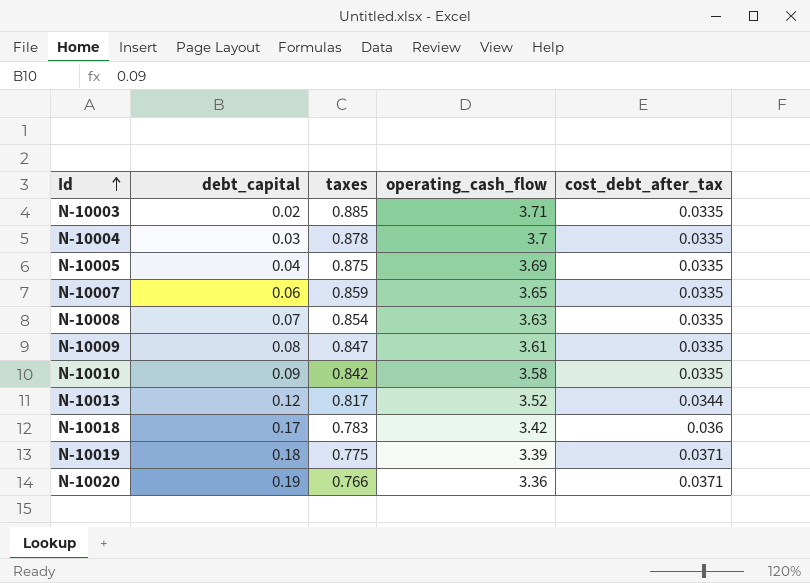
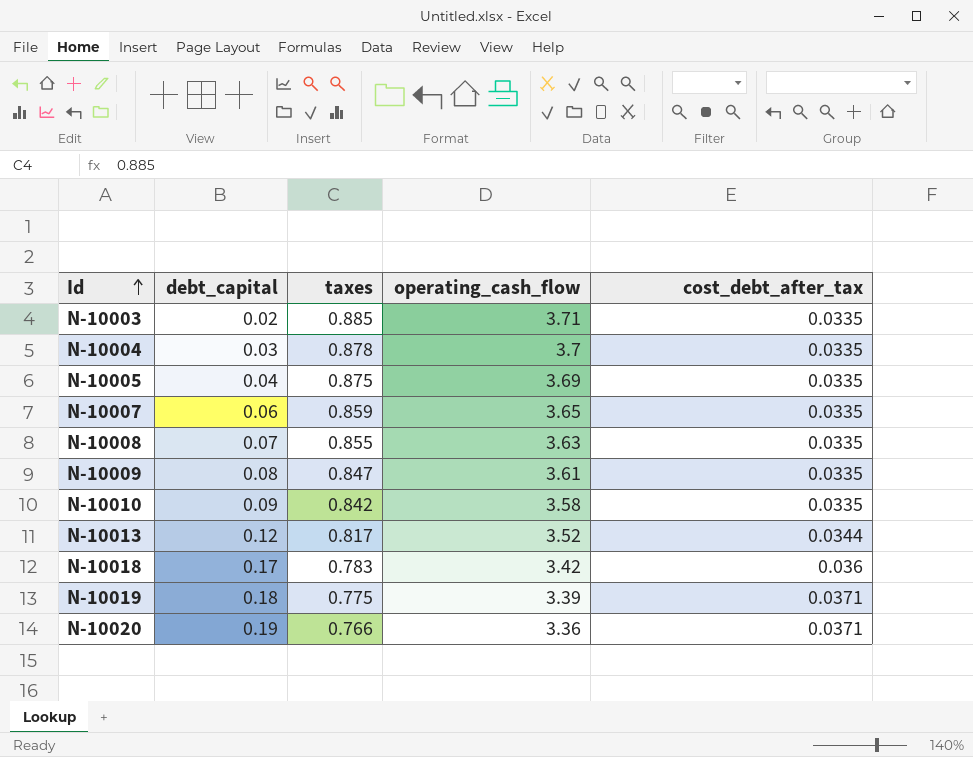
N-10008 | taxes: 0.854 -> 0.855

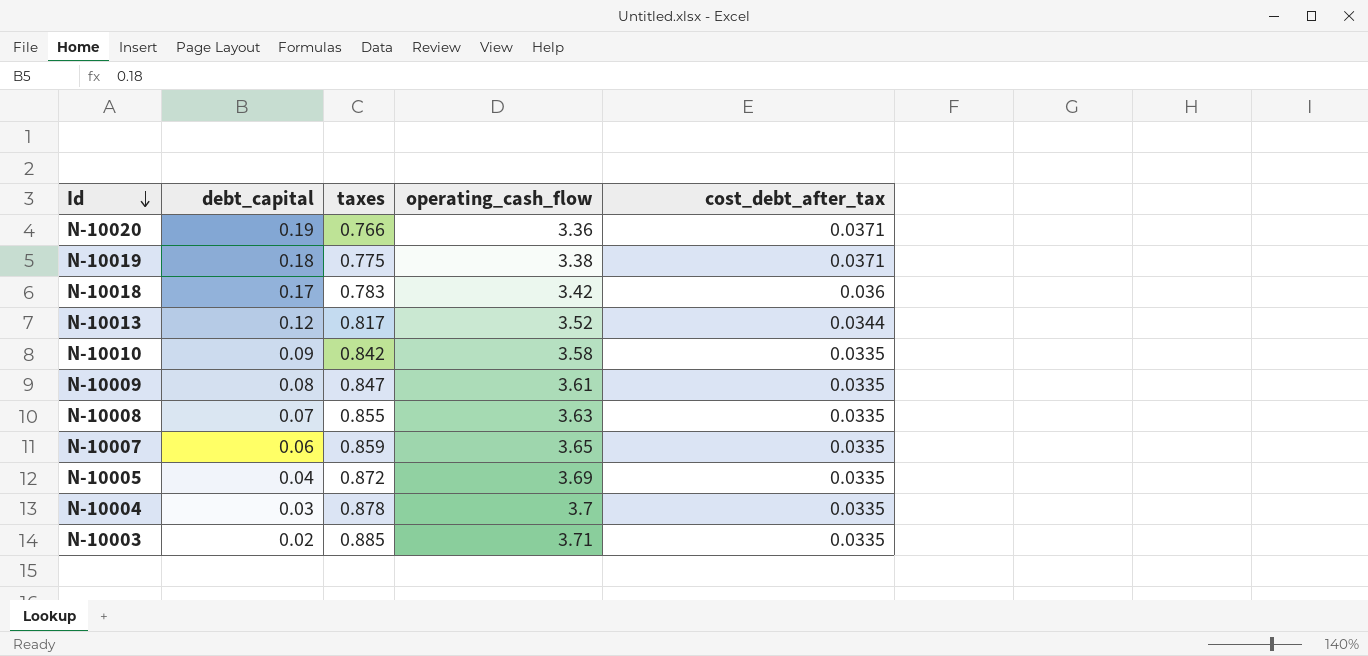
row order: Id ascending -> Id descending
N-10019 | operating_cash_flow: 3.39 -> 3.38
N-10005 | taxes: 0.875 -> 0.872

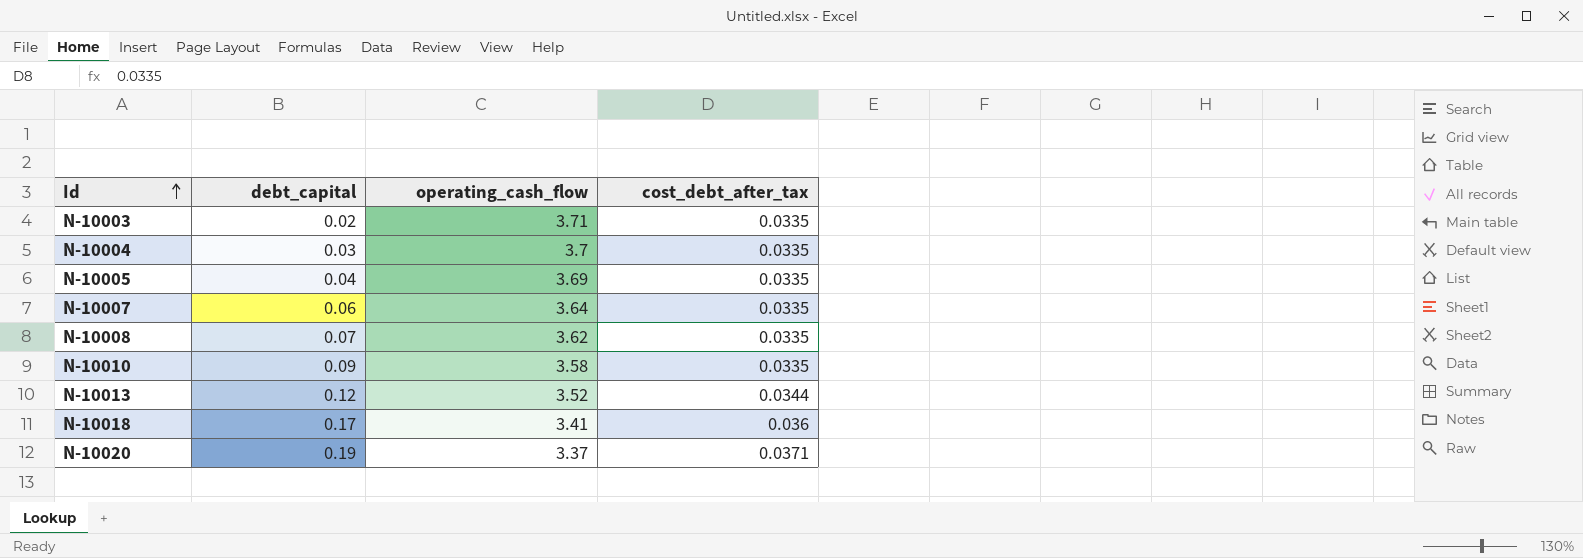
row order: Id descending -> Id ascending
column taxes | position: 3 -> none
row N-10019: 0.18 | 0.775 | 3.38 | 0.0371 -> none
row N-10009: 0.08 | 0.847 | 3.61 | 0.0335 -> none
N-10007 | operating_cash_flow: 3.65 -> 3.64
N-10008 | operating_cash_flow: 3.63 -> 3.62
N-10018 | operating_cash_flow: 3.42 -> 3.41
N-10020 | operating_cash_flow: 3.36 -> 3.37

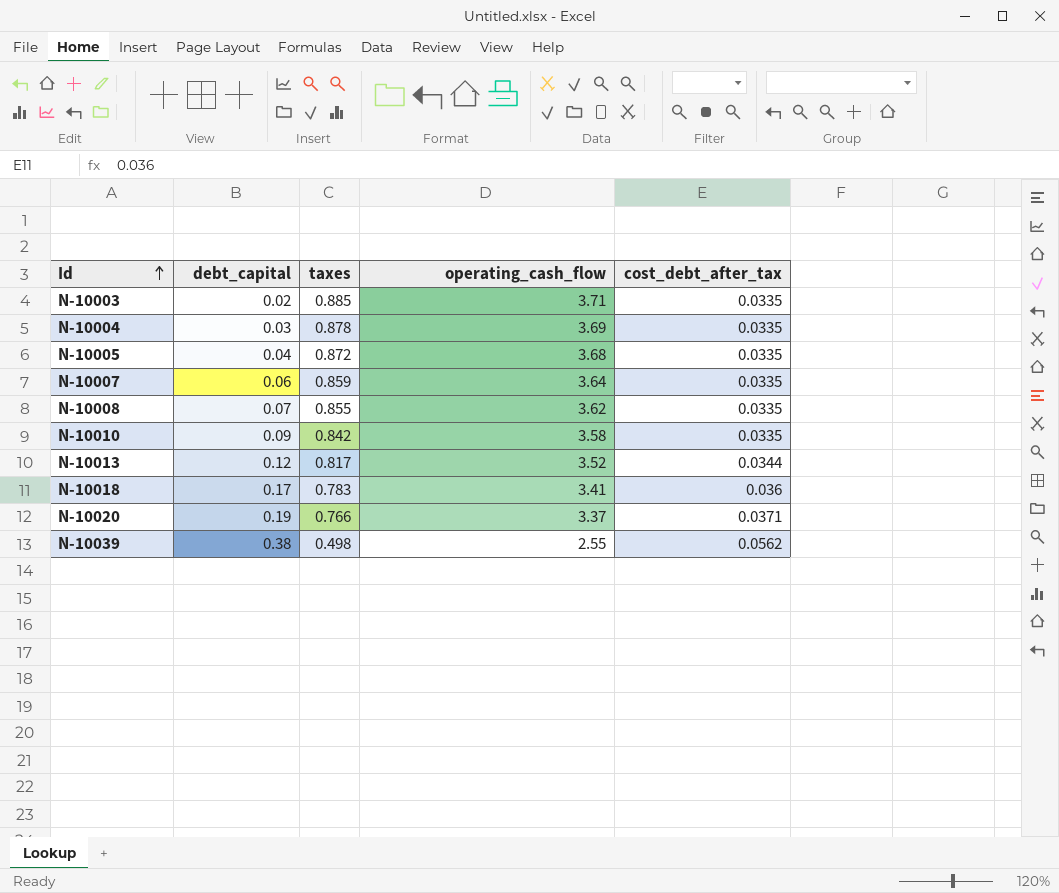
column taxes | position: none -> 3
N-10004 | operating_cash_flow: 3.7 -> 3.69
N-10005 | operating_cash_flow: 3.69 -> 3.68
row N-10039: none -> 0.38 | 0.498 | 2.55 | 0.0562

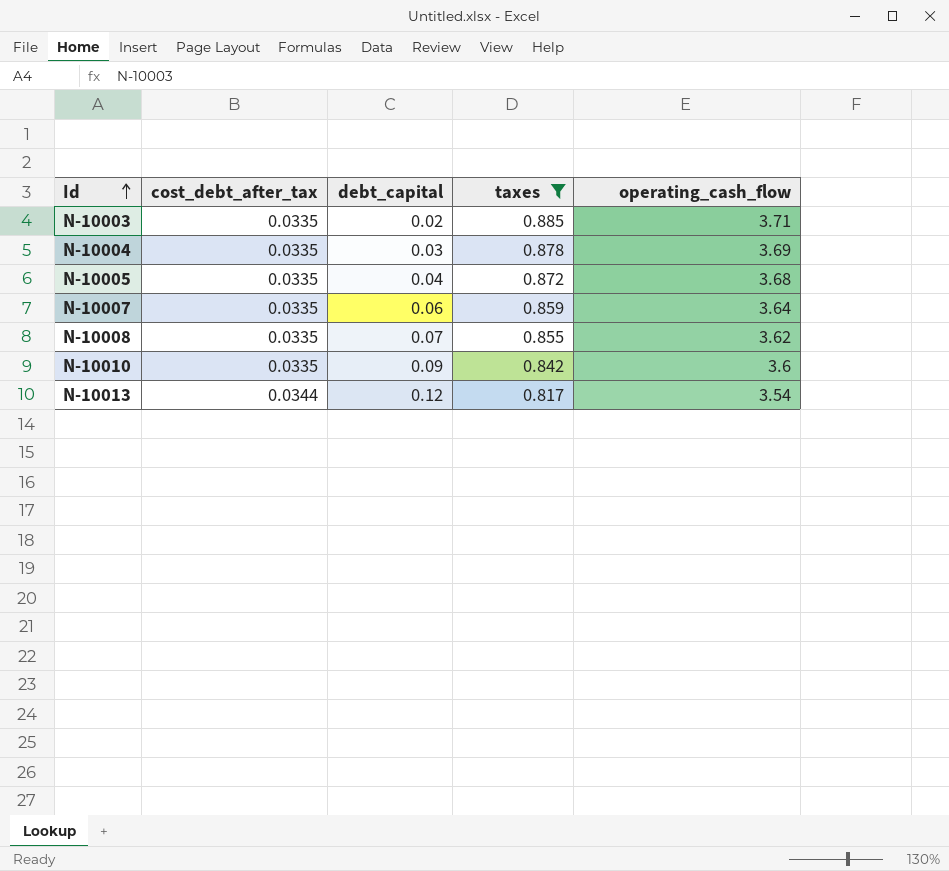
filter: none -> taxes >= 0.817
column cost_debt_after_tax | position: 5 -> 2
N-10010 | operating_cash_flow: 3.58 -> 3.6
N-10013 | operating_cash_flow: 3.52 -> 3.54

